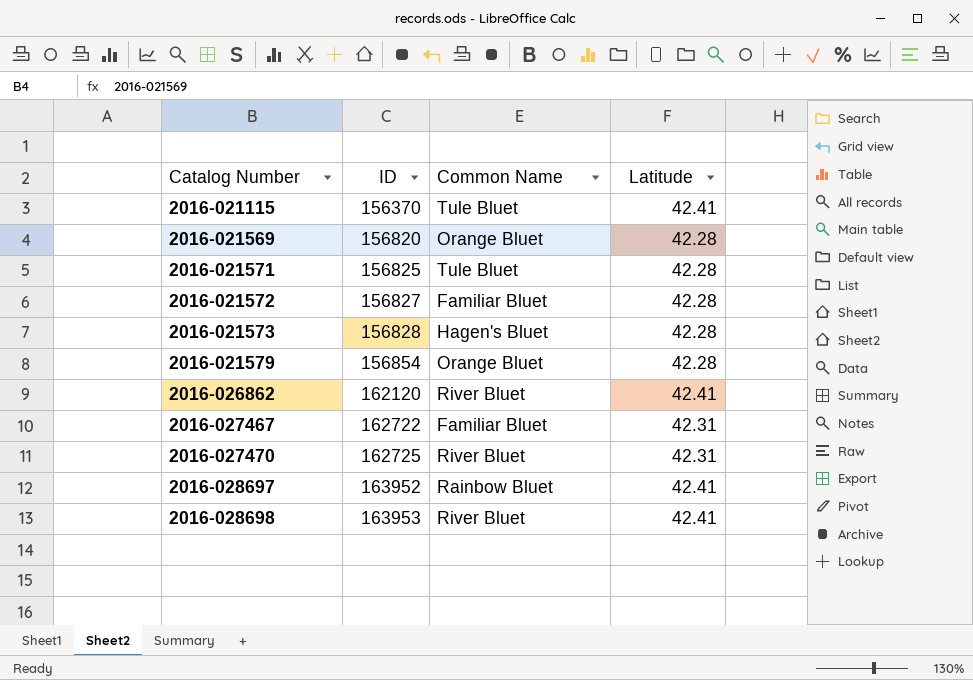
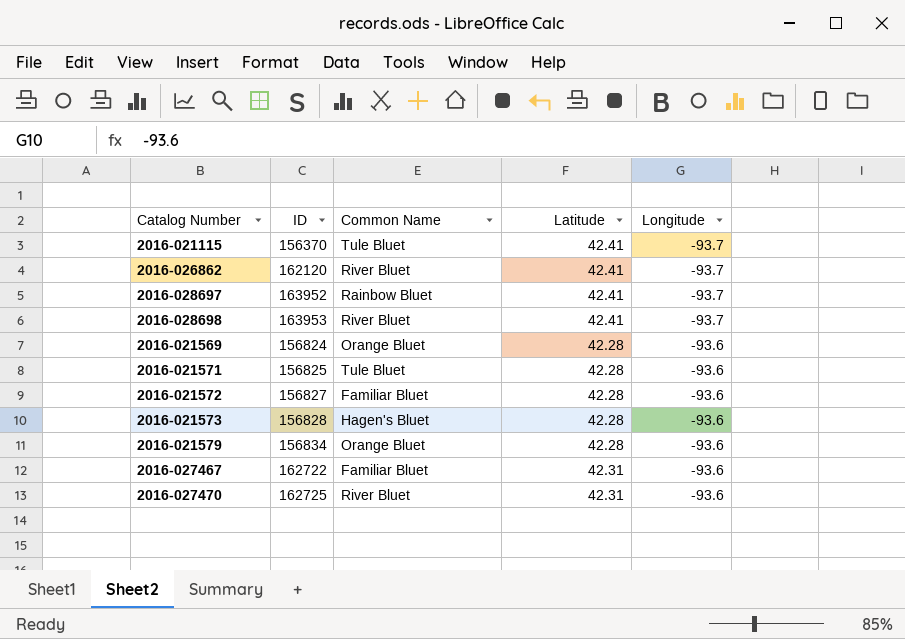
row order: Catalog Number ascending -> Longitude ascending
column Longitude | position: none -> 5
2016-021569 | ID: 156820 -> 156824
2016-021579 | ID: 156854 -> 156834

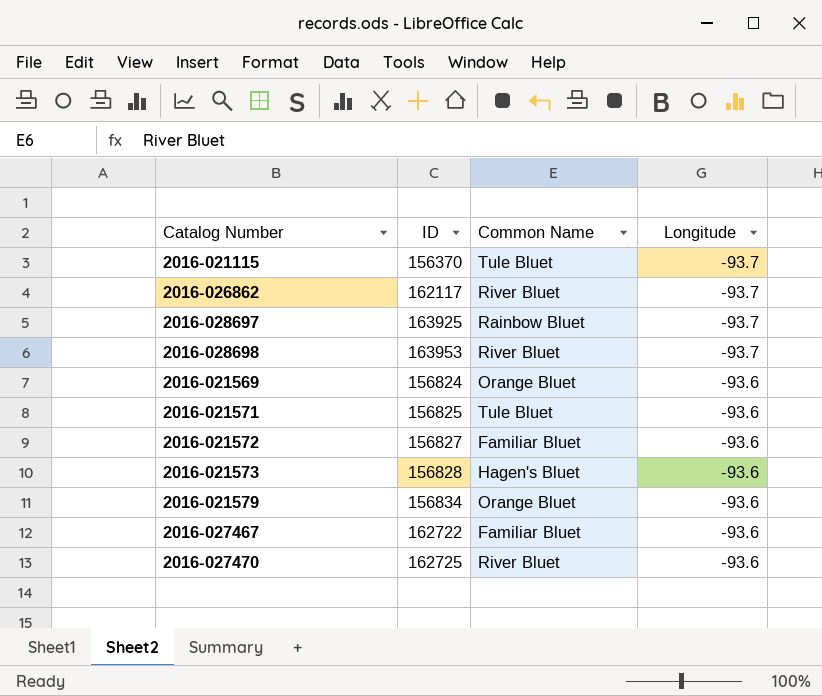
column Latitude | position: 4 -> none
2016-026862 | ID: 162120 -> 162117
2016-028697 | ID: 163952 -> 163925

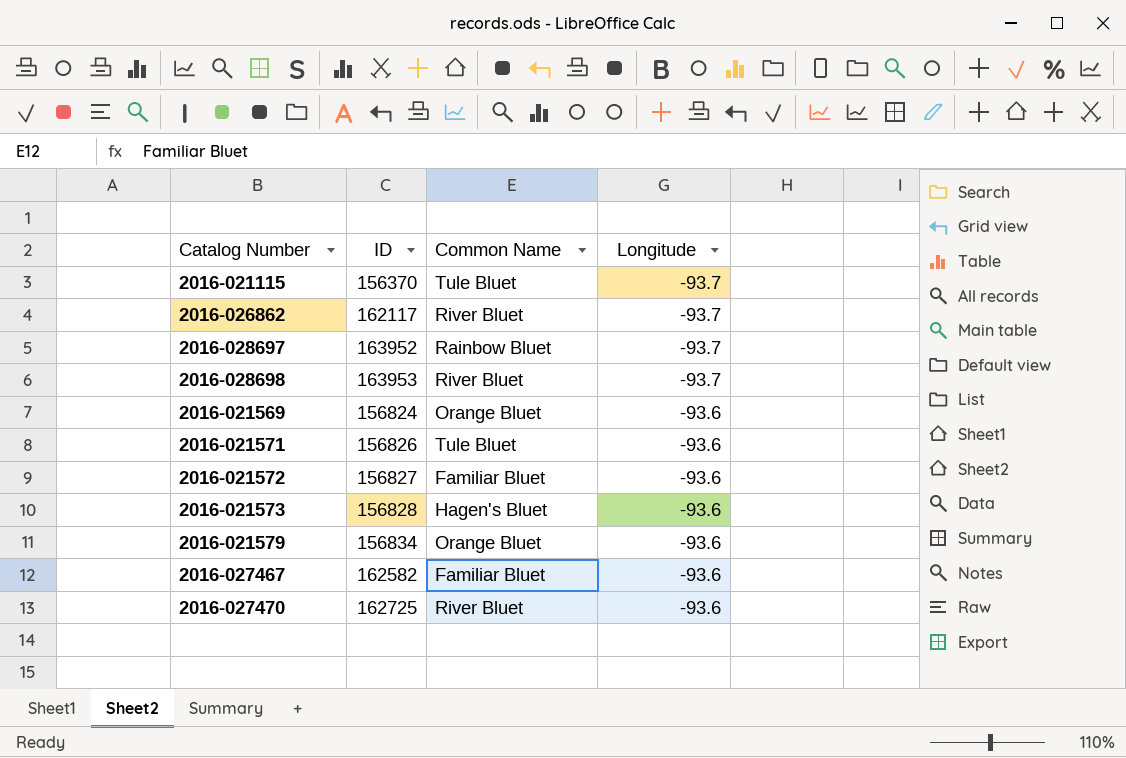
2016-028697 | ID: 163925 -> 163952
2016-021571 | ID: 156825 -> 156826
2016-027467 | ID: 162722 -> 162582

